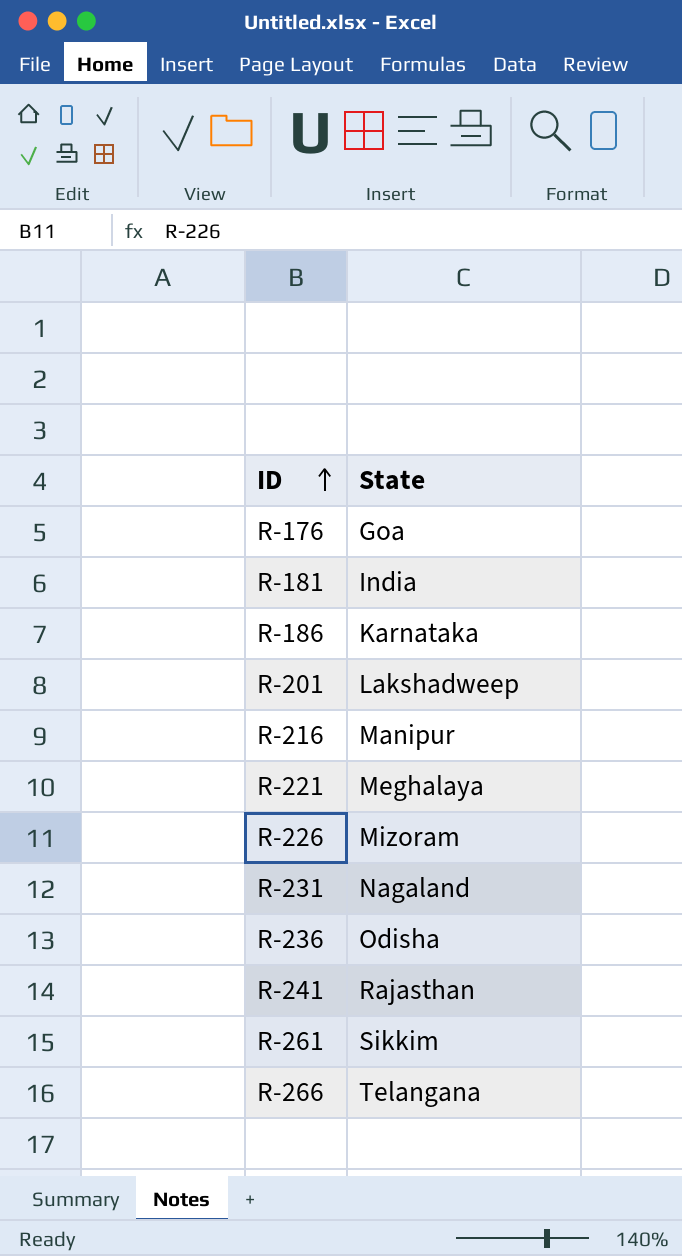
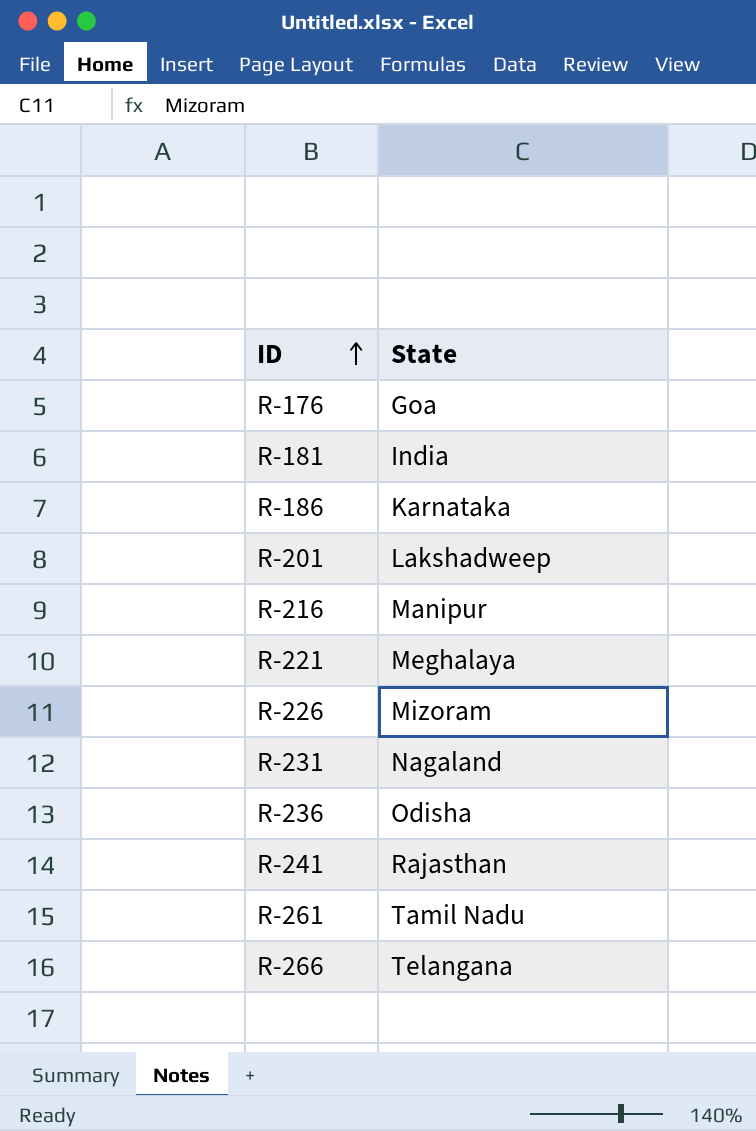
R-261 | State: Sikkim -> Tamil Nadu

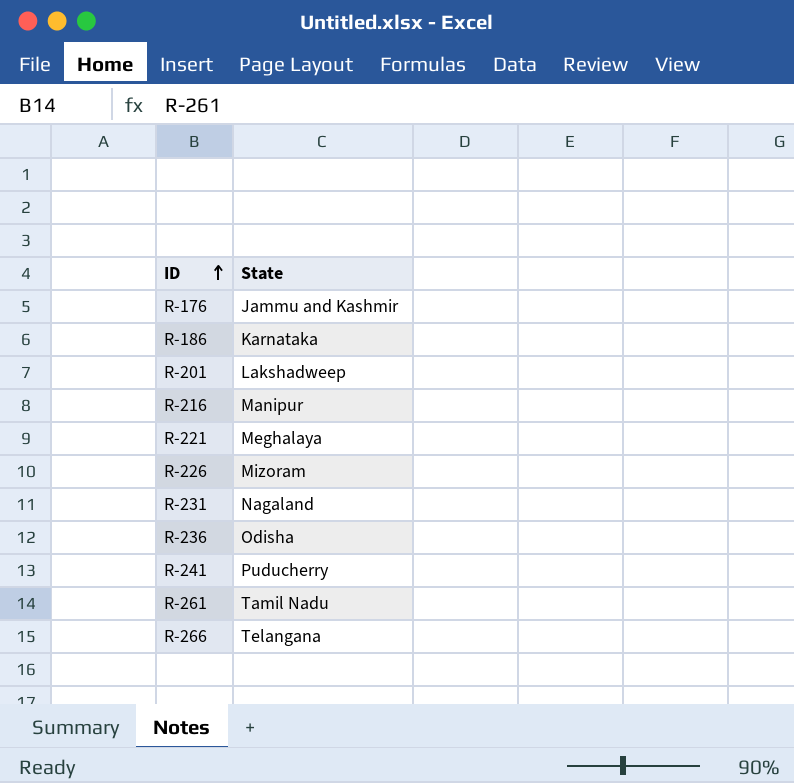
row R-181: India -> none
R-176 | State: Goa -> Jammu and Kashmir
R-241 | State: Rajasthan -> Puducherry

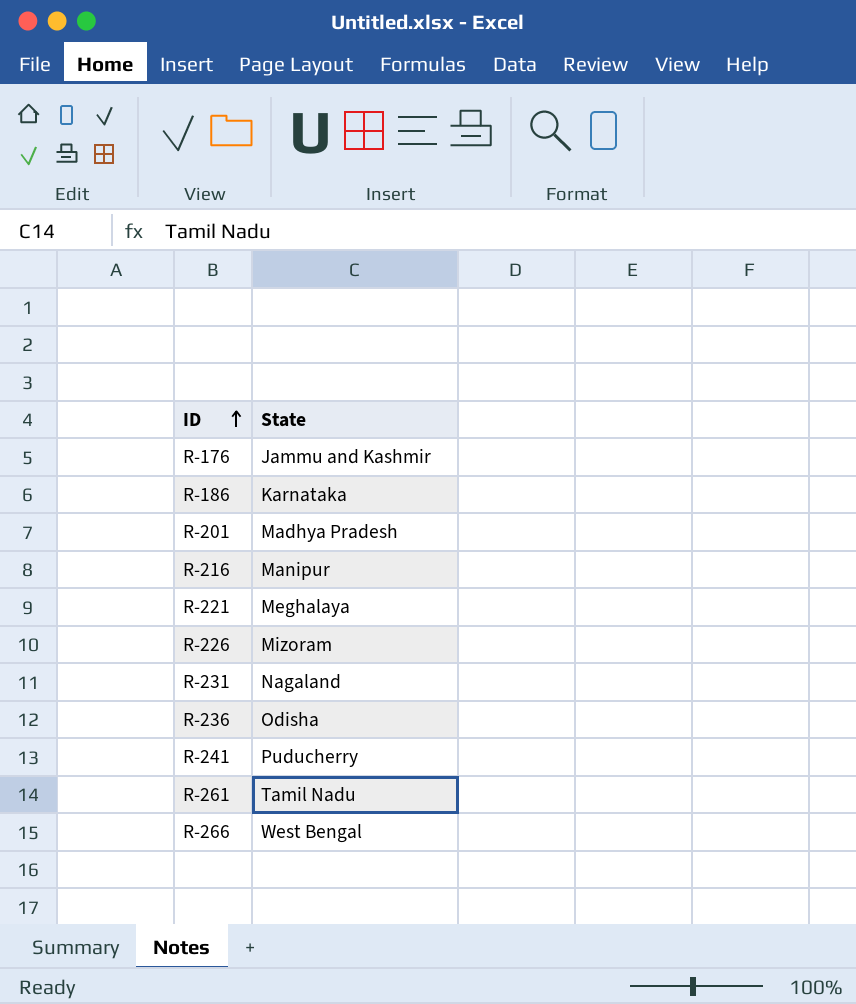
R-201 | State: Lakshadweep -> Madhya Pradesh
R-266 | State: Telangana -> West Bengal

